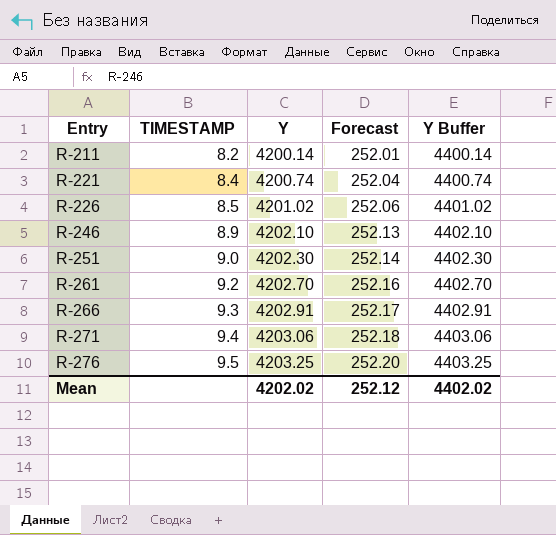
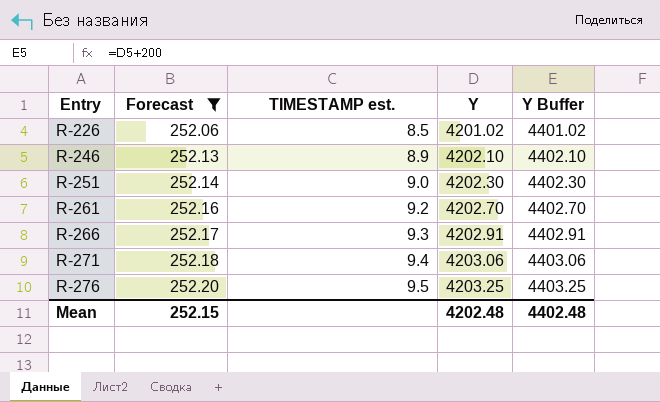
filter: none -> Forecast >= 252.06
column Forecast | position: 4 -> 2
column name: TIMESTAMP -> TIMESTAMP est.
Mean | Forecast: 252.12 -> 252.15
Mean | Y: 4202.02 -> 4202.48
Mean | Y Buffer: 4402.02 -> 4402.48

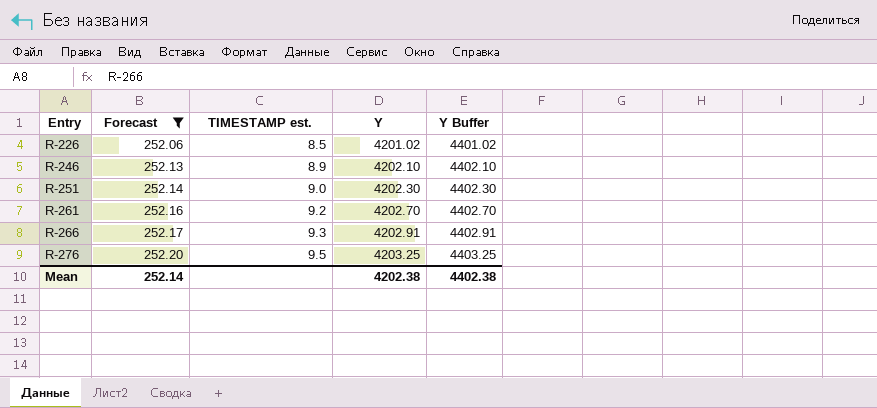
row R-271: 252.18 | 9.4 | 4203.06 | 4403.06 -> none
Mean | Forecast: 252.15 -> 252.14
Mean | Y: 4202.48 -> 4202.38
Mean | Y Buffer: 4402.48 -> 4402.38

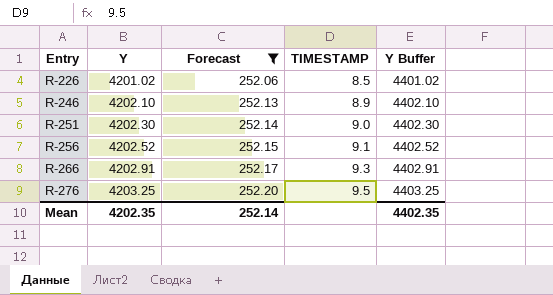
column Y | position: 4 -> 2
column name: TIMESTAMP est. -> TIMESTAMP
row R-261: 252.16 | 9.2 | 4202.70 | 4402.70 -> none
row R-256: none -> 4202.52 | 252.15 | 9.1 | 4402.52
Mean | Y: 4202.38 -> 4202.35
Mean | Y Buffer: 4402.38 -> 4402.35

